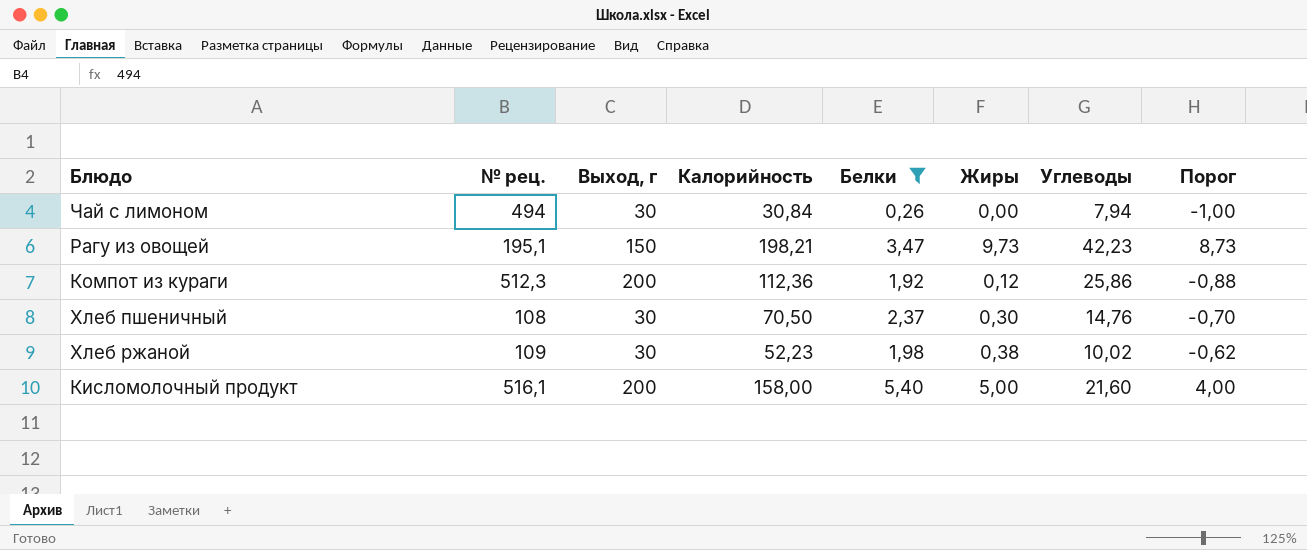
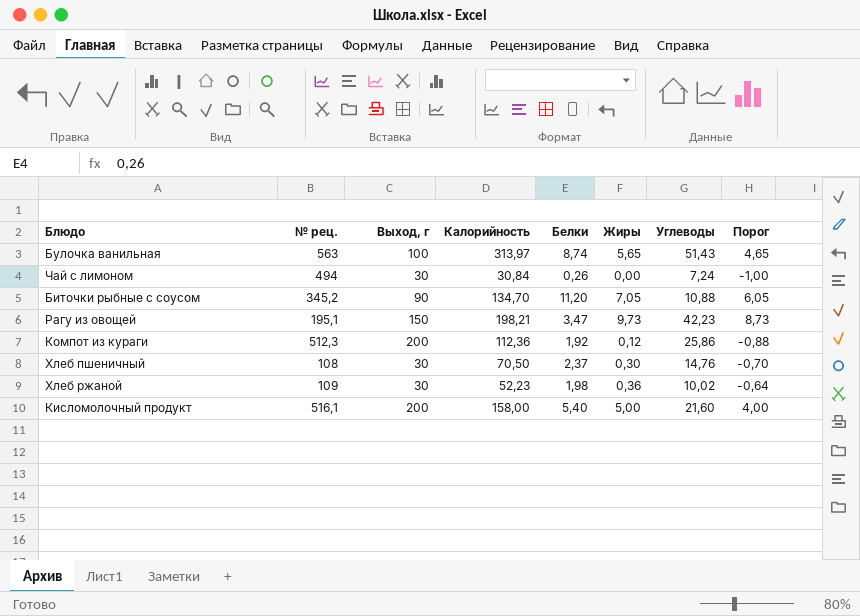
filter: Белки <= 5,40 -> none
Чай с лимоном | Углеводы: 7,94 -> 7,24
Хлеб ржаной | Жиры: 0,38 -> 0,36
Хлеб ржаной | Порог: -0,62 -> -0,64

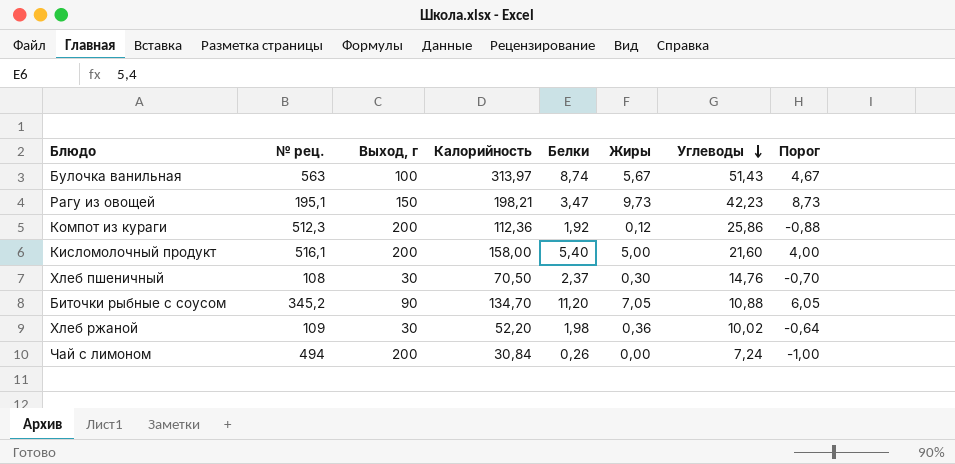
row order: none -> Углеводы descending
Булочка ванильная | Жиры: 5,65 -> 5,67
Булочка ванильная | Порог: 4,65 -> 4,67
Хлеб ржаной | Калорийность: 52,23 -> 52,20
Чай с лимоном | Выход, г: 30 -> 200

